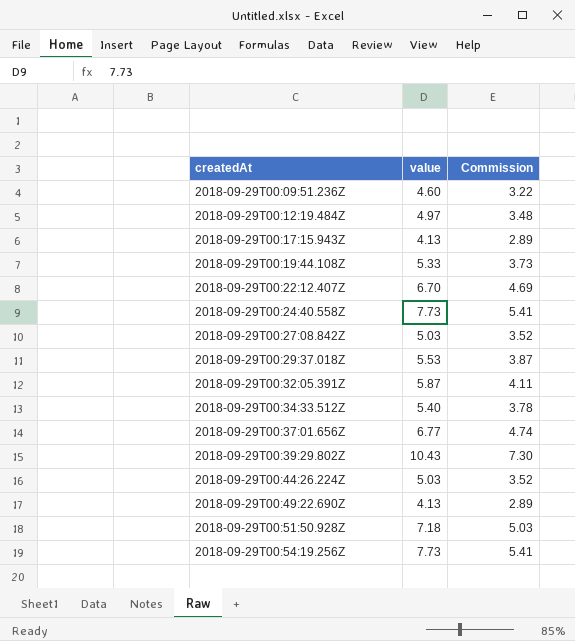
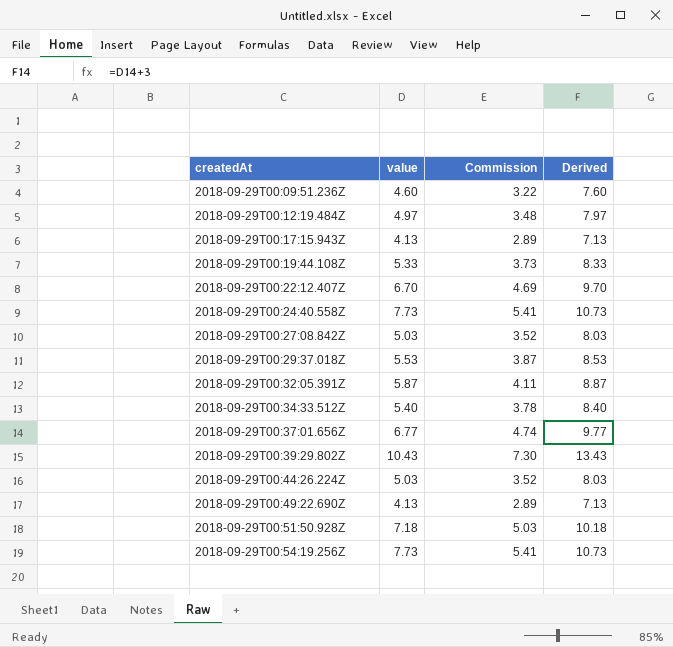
column Derived | formula: none -> [value] + 3

